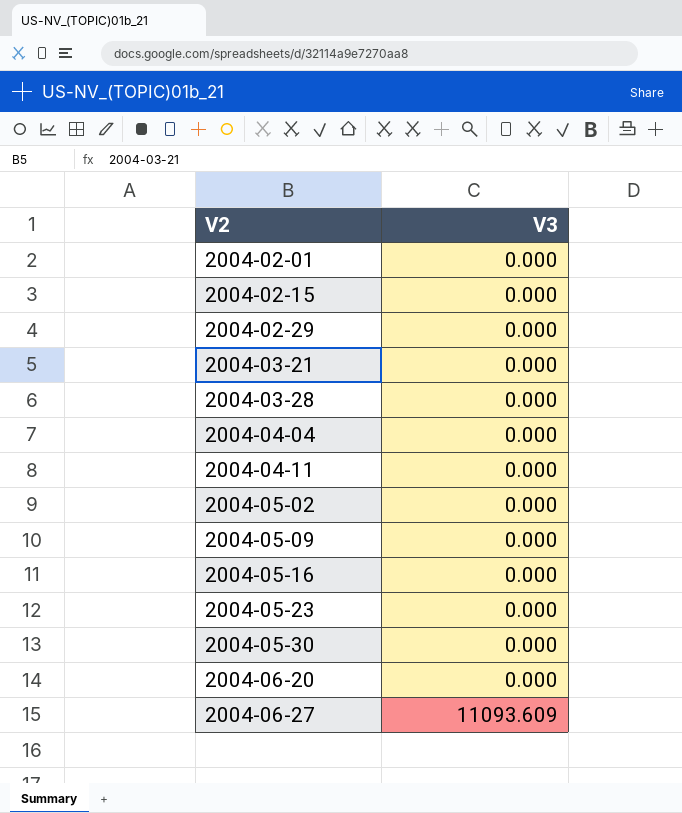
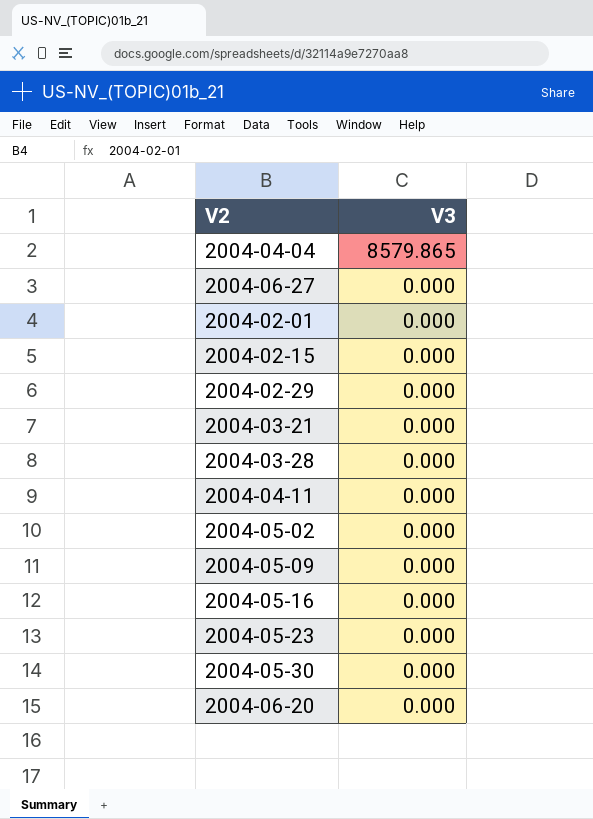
row order: V2 ascending -> V3 descending
2004-04-04 | V3: 0.000 -> 8579.865
2004-06-27 | V3: 11093.609 -> 0.000

